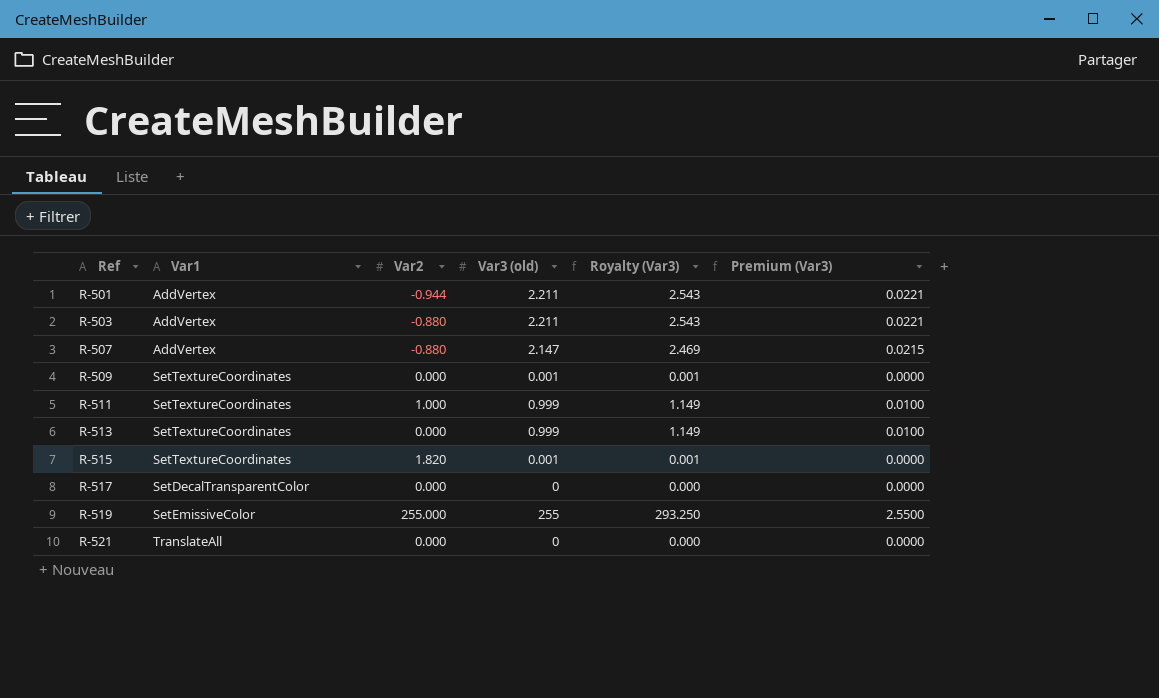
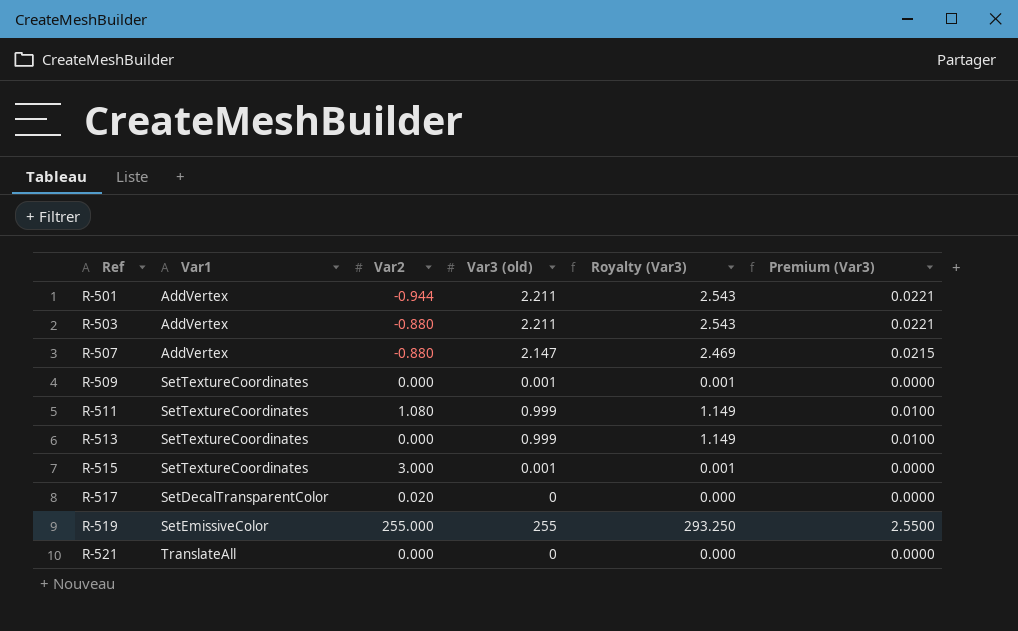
R-511 | Var2: 1.000 -> 1.080
R-515 | Var2: 1.820 -> 3.000
R-517 | Var2: 0.000 -> 0.020

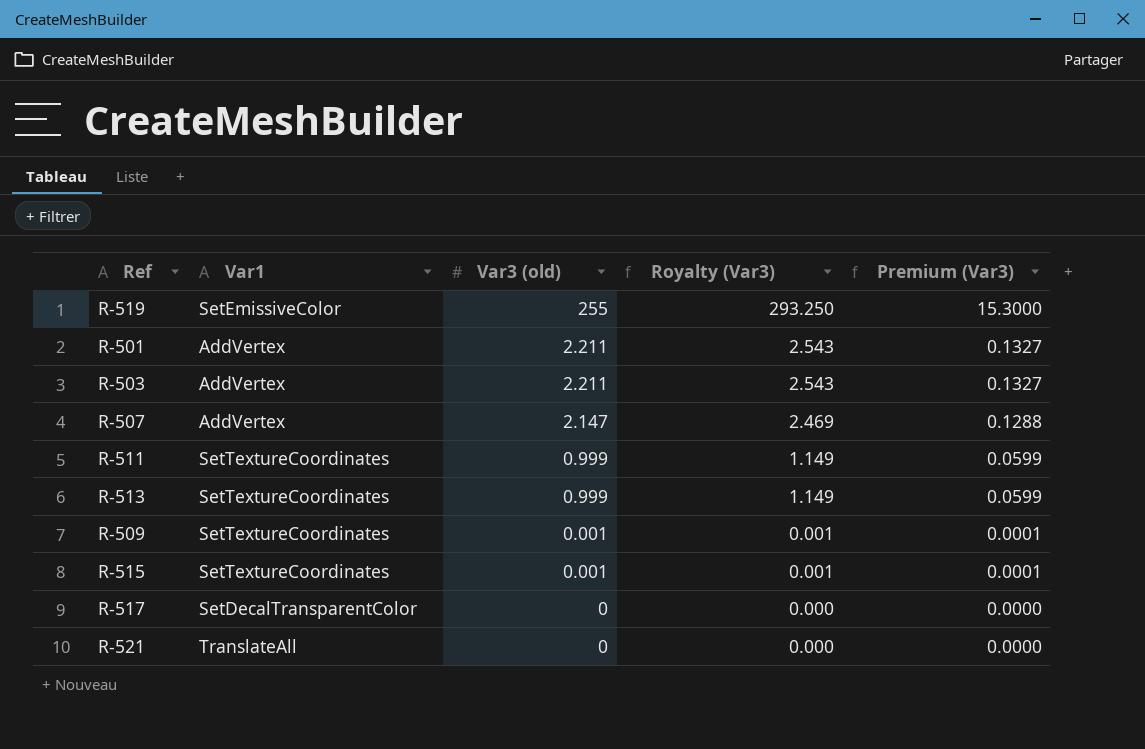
row order: Ref ascending -> Var3 (old) descending
column Var2 | position: 3 -> none
column Premium (Var3) | formula: [Var3 (old)] * 0.01 -> [Var3 (old)] * 0.06

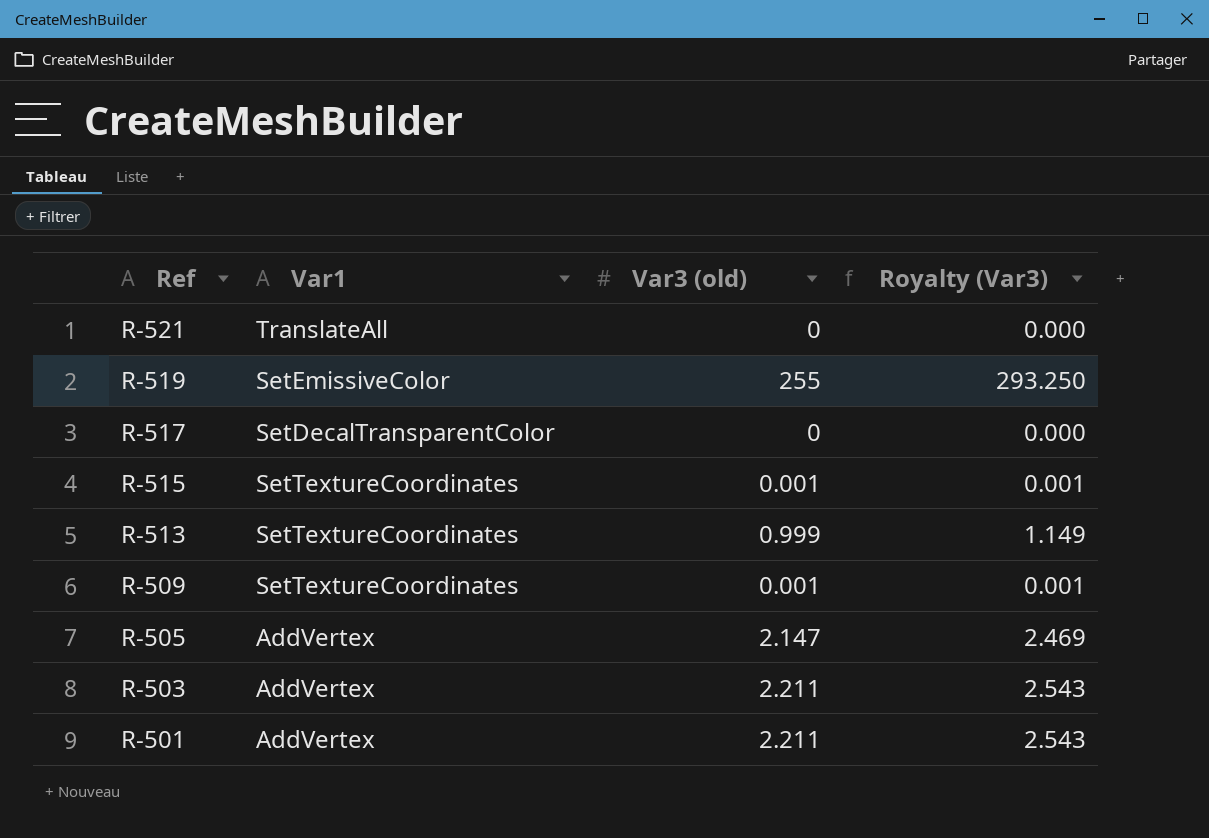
row order: Var3 (old) descending -> Ref descending
column Premium (Var3) | formula: [Var3 (old)] * 0.06 -> none
row R-507: AddVertex | 2.147 | 2.469 | 0.1288 -> none
row R-511: SetTextureCoordinates | 0.999 | 1.149 | 0.0599 -> none
row R-505: none -> AddVertex | 2.147 | 2.469

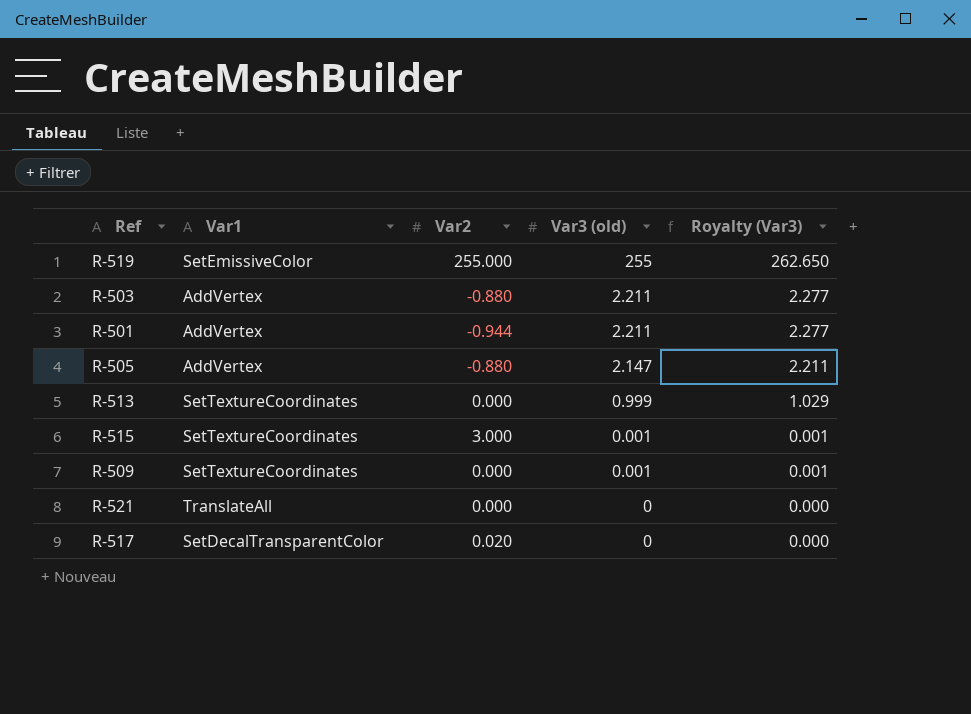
row order: Ref descending -> Var3 (old) descending
column Var2 | position: none -> 3
column Royalty (Var3) | formula: [Var3 (old)] * 1.15 -> [Var3 (old)] * 1.03

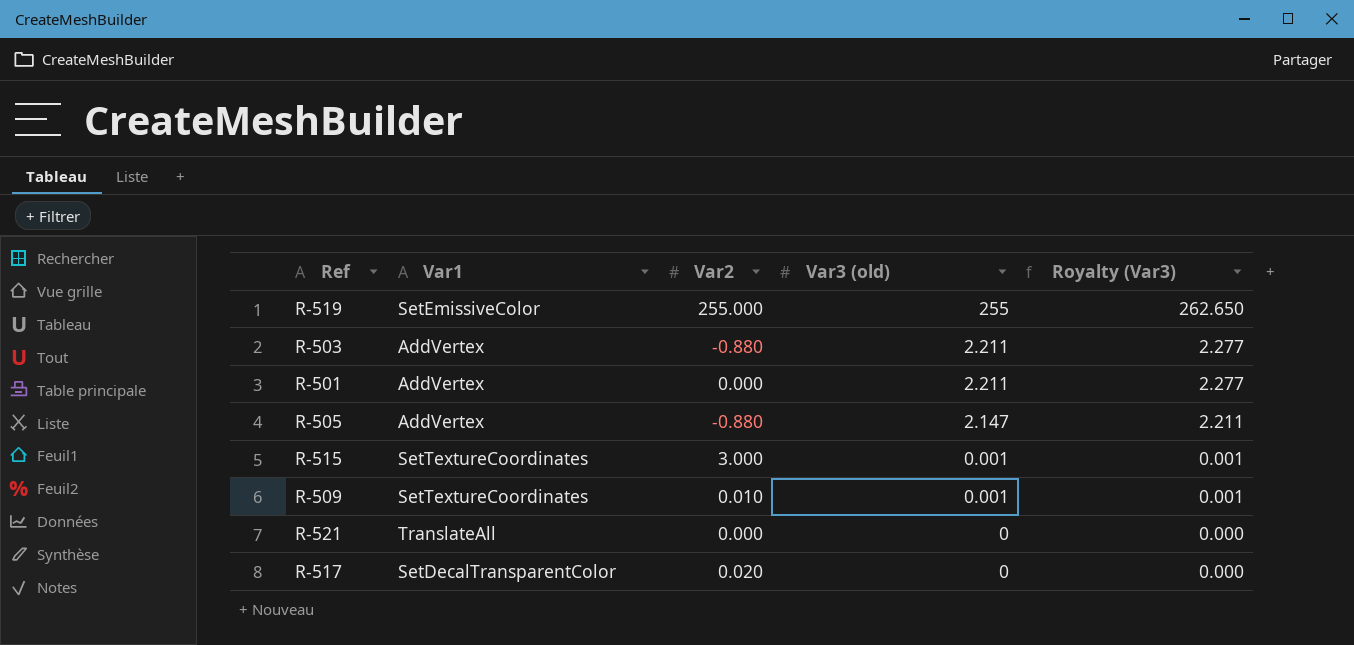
row R-513: SetTextureCoordinates | 0.000 | 0.999 | 1.029 -> none
R-501 | Var2: -0.944 -> 0.000
R-509 | Var2: 0.000 -> 0.010

